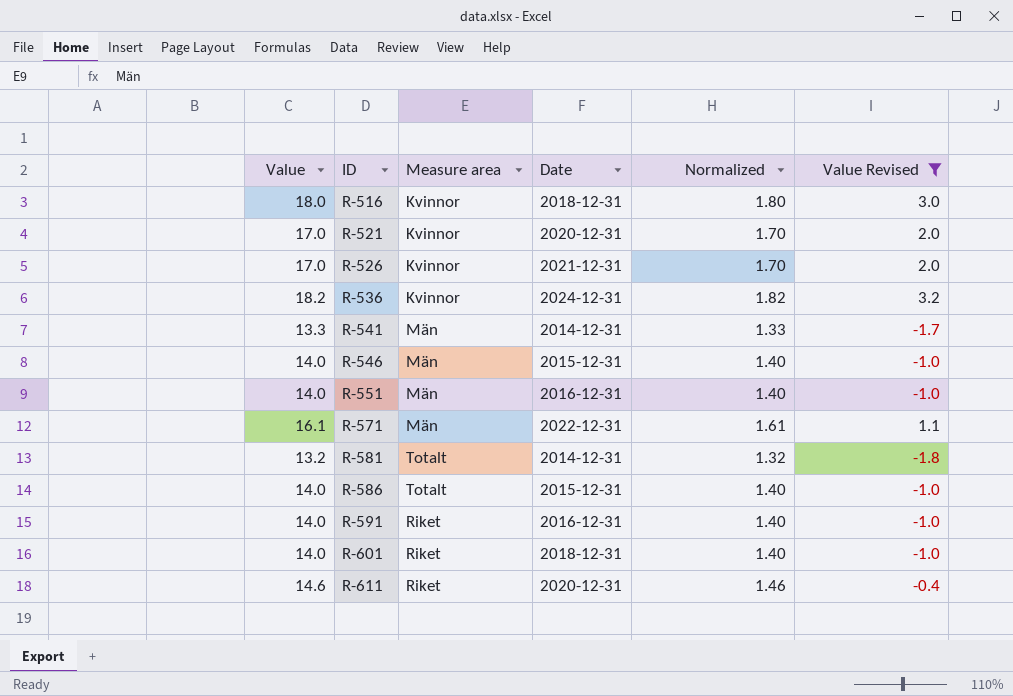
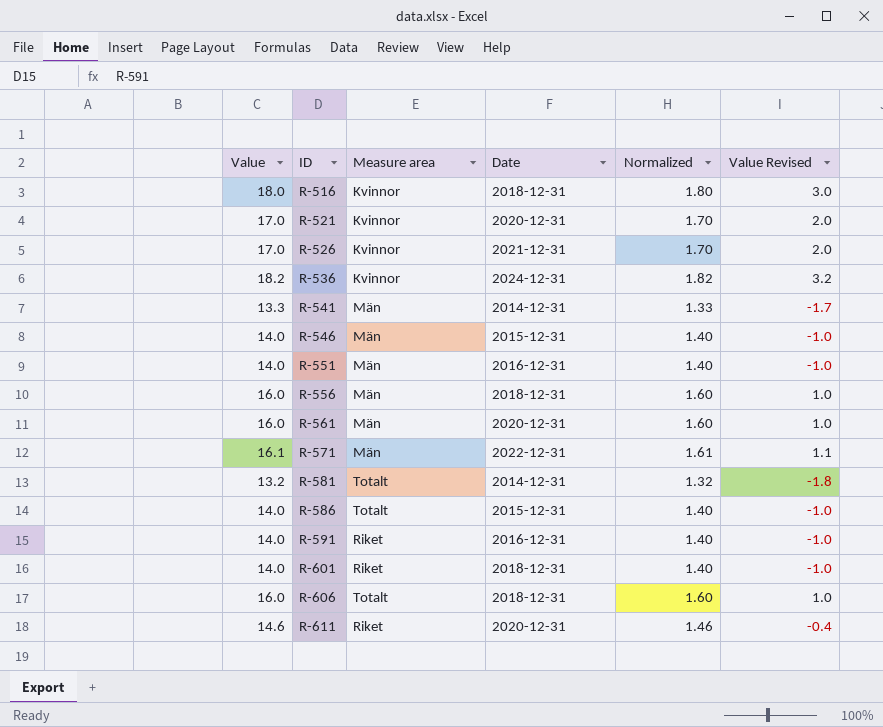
filter: Value Revised != 1.0 -> none

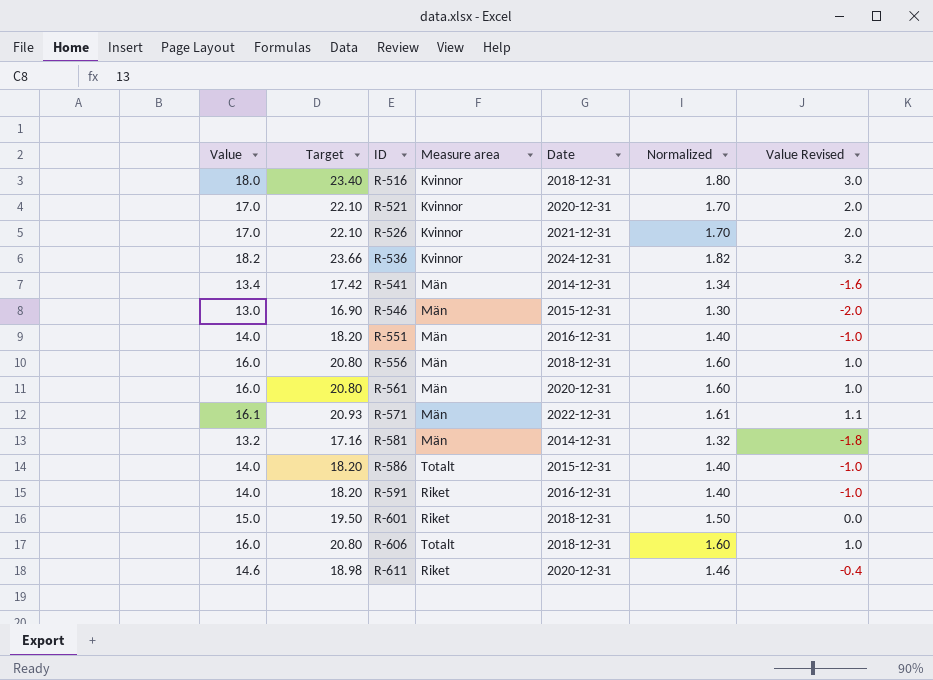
column Target | formula: none -> [Value] * 1.3
R-541 | Value: 13.3 -> 13.4
R-541 | Normalized: 1.33 -> 1.34
R-541 | Value Revised: -1.7 -> -1.6
R-546 | Value: 14.0 -> 13.0
R-546 | Normalized: 1.40 -> 1.30
R-546 | Value Revised: -1.0 -> -2.0
R-581 | Measure area: Totalt -> Män
R-601 | Value: 14.0 -> 15.0
R-601 | Normalized: 1.40 -> 1.50
R-601 | Value Revised: -1.0 -> 0.0

